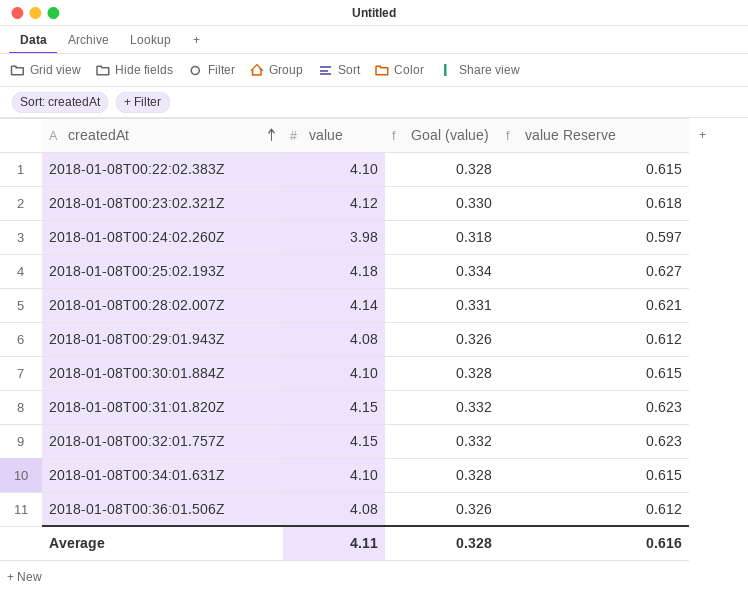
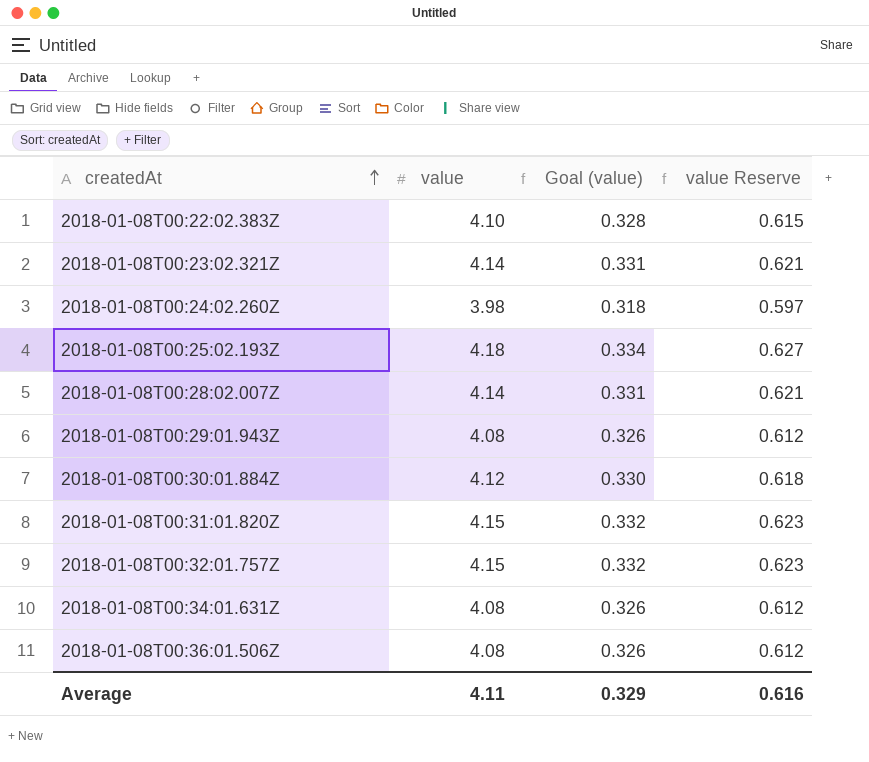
2018-01-08T00:23:02.321Z | value: 4.12 -> 4.14
2018-01-08T00:23:02.321Z | Goal (value): 0.330 -> 0.331
2018-01-08T00:23:02.321Z | value Reserve: 0.618 -> 0.621
2018-01-08T00:30:01.884Z | value: 4.10 -> 4.12
2018-01-08T00:30:01.884Z | Goal (value): 0.328 -> 0.330
2018-01-08T00:30:01.884Z | value Reserve: 0.615 -> 0.618
2018-01-08T00:34:01.631Z | value: 4.10 -> 4.08
2018-01-08T00:34:01.631Z | Goal (value): 0.328 -> 0.326
2018-01-08T00:34:01.631Z | value Reserve: 0.615 -> 0.612
Average | Goal (value): 0.328 -> 0.329

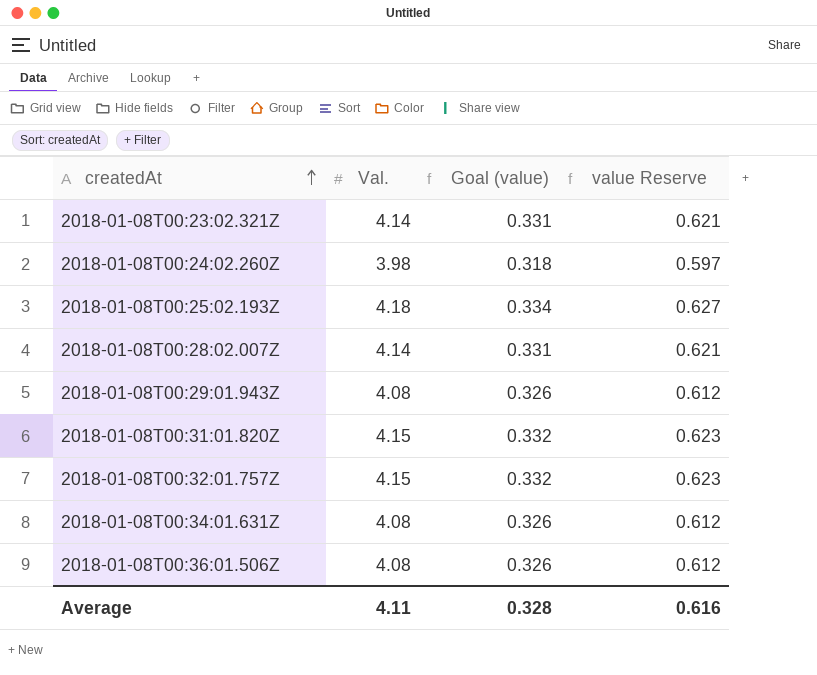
column name: value -> Val.
row 2018-01-08T00:22:02.383Z: 4.10 | 0.328 | 0.615 -> none
row 2018-01-08T00:30:01.884Z: 4.12 | 0.330 | 0.618 -> none
Average | Goal (value): 0.329 -> 0.328

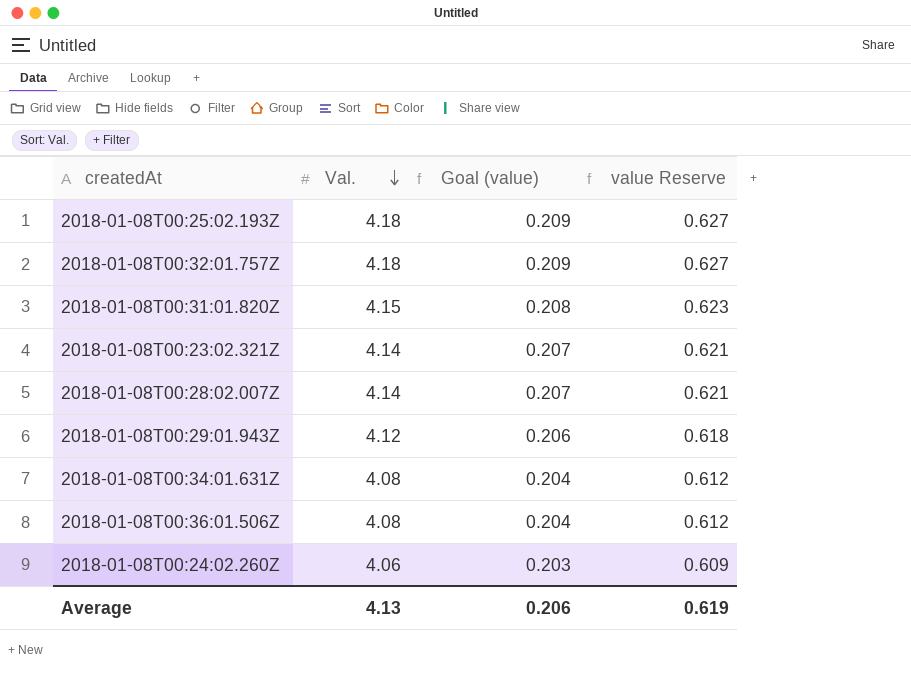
row order: createdAt ascending -> Val. descending
column Goal (value) | formula: [Val.] * 0.08 -> [Val.] * 0.05
2018-01-08T00:32:01.757Z | Val.: 4.15 -> 4.18
2018-01-08T00:32:01.757Z | value Reserve: 0.623 -> 0.627
2018-01-08T00:29:01.943Z | Val.: 4.08 -> 4.12
2018-01-08T00:29:01.943Z | value Reserve: 0.612 -> 0.618
2018-01-08T00:24:02.260Z | Val.: 3.98 -> 4.06
2018-01-08T00:24:02.260Z | value Reserve: 0.597 -> 0.609
Average | Val.: 4.11 -> 4.13
Average | Goal (value): 0.328 -> 0.206
Average | value Reserve: 0.616 -> 0.619

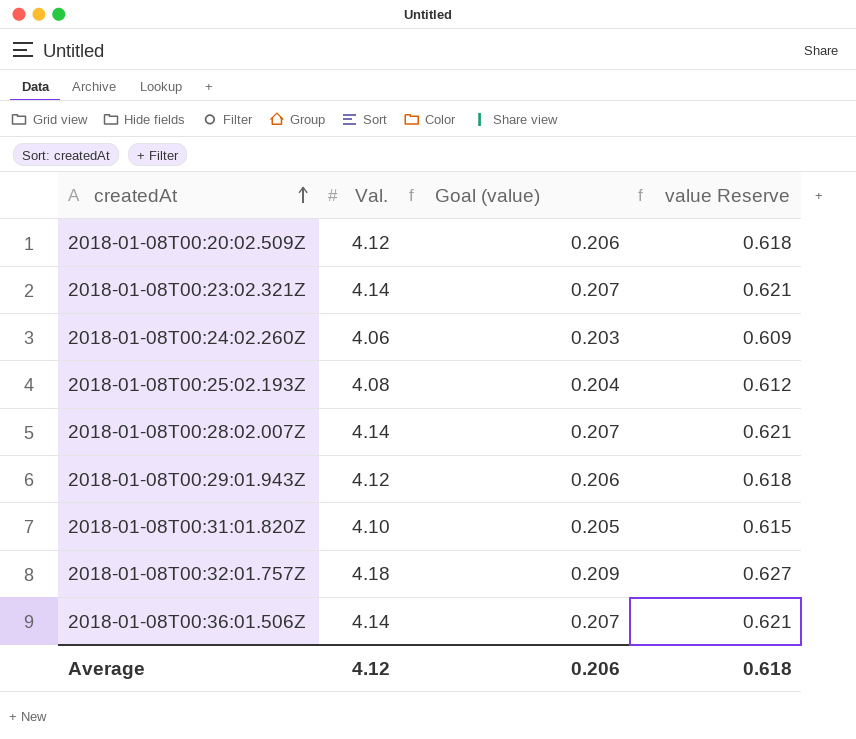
row order: Val. descending -> createdAt ascending
row 2018-01-08T00:34:01.631Z: 4.08 | 0.204 | 0.612 -> none
row 2018-01-08T00:20:02.509Z: none -> 4.12 | 0.206 | 0.618
2018-01-08T00:25:02.193Z | Val.: 4.18 -> 4.08
2018-01-08T00:25:02.193Z | Goal (value): 0.209 -> 0.204
2018-01-08T00:25:02.193Z | value Reserve: 0.627 -> 0.612
2018-01-08T00:31:01.820Z | Val.: 4.15 -> 4.10
2018-01-08T00:31:01.820Z | Goal (value): 0.208 -> 0.205
2018-01-08T00:31:01.820Z | value Reserve: 0.623 -> 0.615
2018-01-08T00:36:01.506Z | Val.: 4.08 -> 4.14
2018-01-08T00:36:01.506Z | Goal (value): 0.204 -> 0.207
2018-01-08T00:36:01.506Z | value Reserve: 0.612 -> 0.621
Average | Val.: 4.13 -> 4.12
Average | value Reserve: 0.619 -> 0.618

